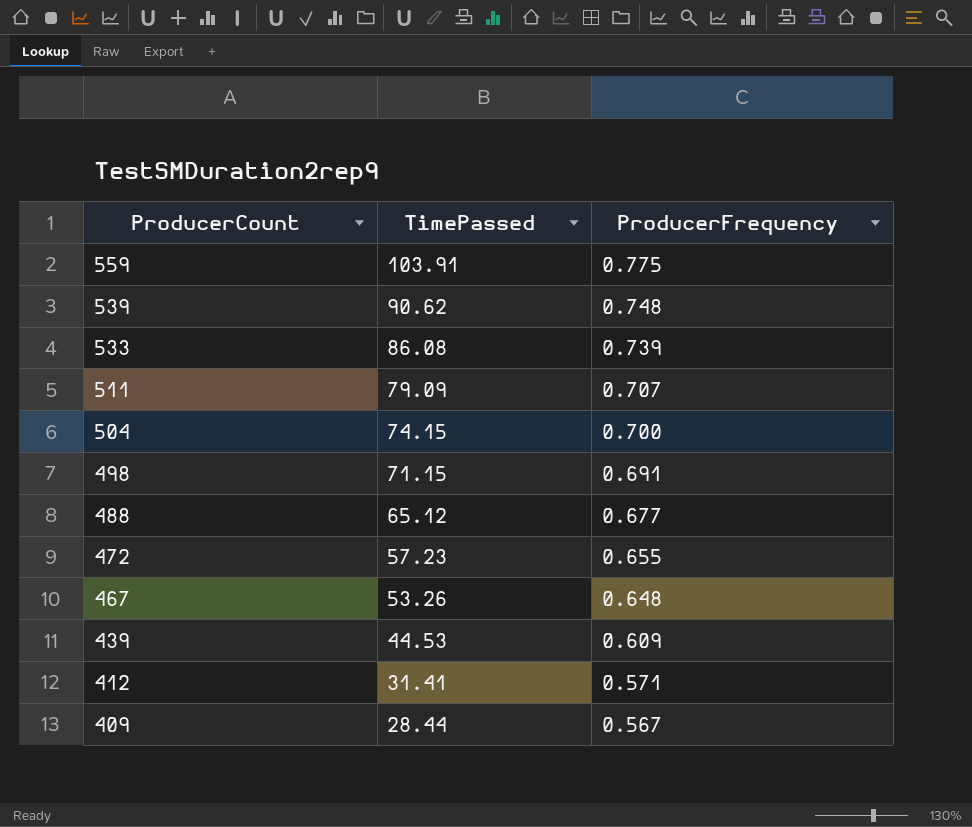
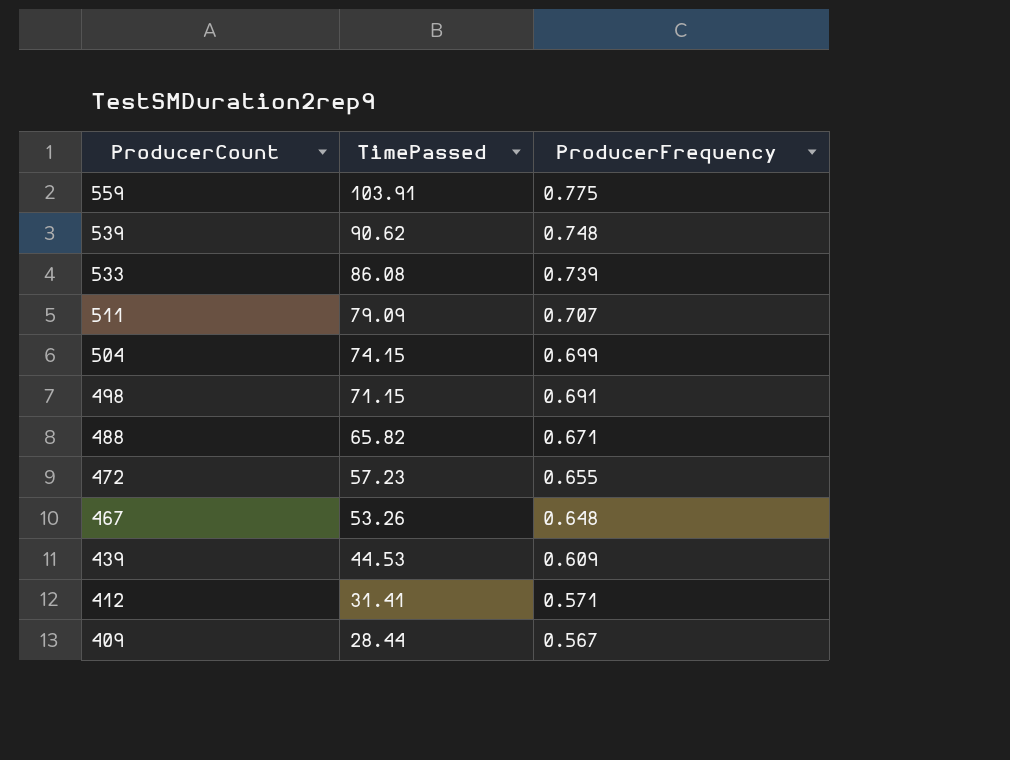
504 | ProducerFrequency: 0.700 -> 0.699
488 | TimePassed: 65.12 -> 65.82
488 | ProducerFrequency: 0.677 -> 0.671

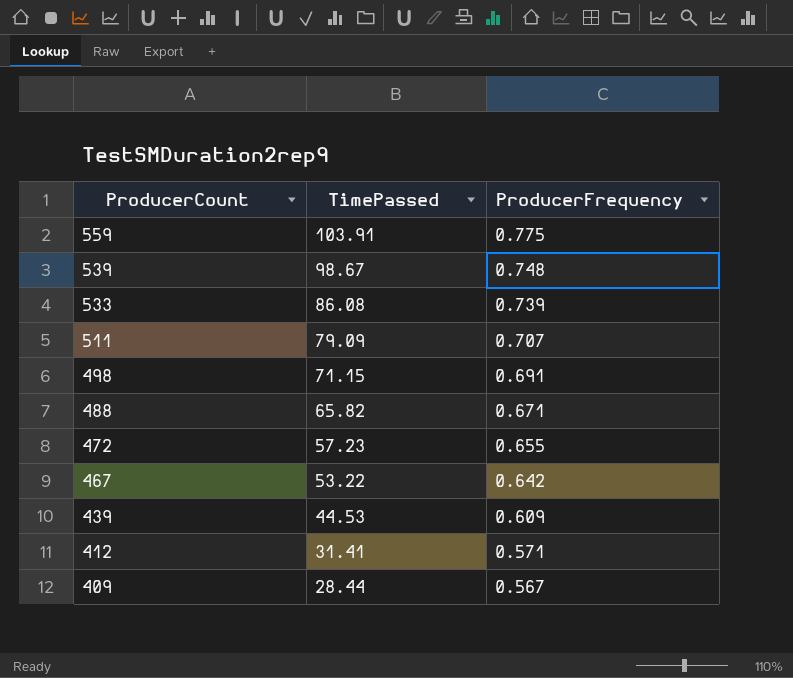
row 504: 74.15 | 0.699 -> none
539 | TimePassed: 90.62 -> 98.67
467 | TimePassed: 53.26 -> 53.22
467 | ProducerFrequency: 0.648 -> 0.642

